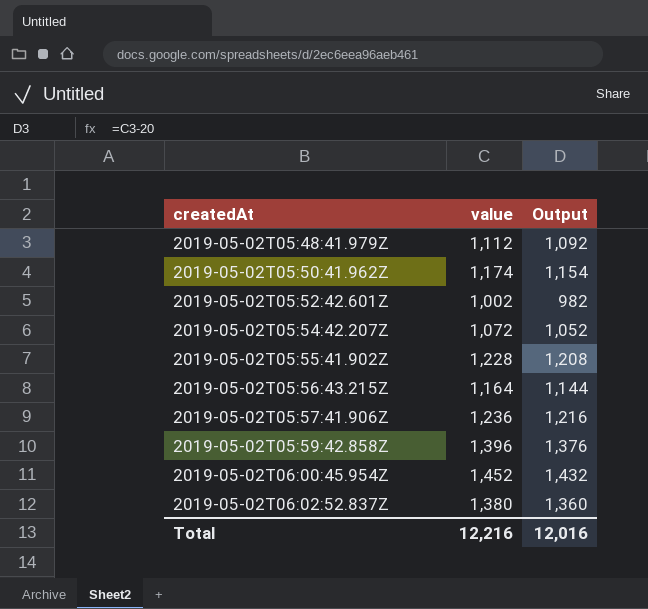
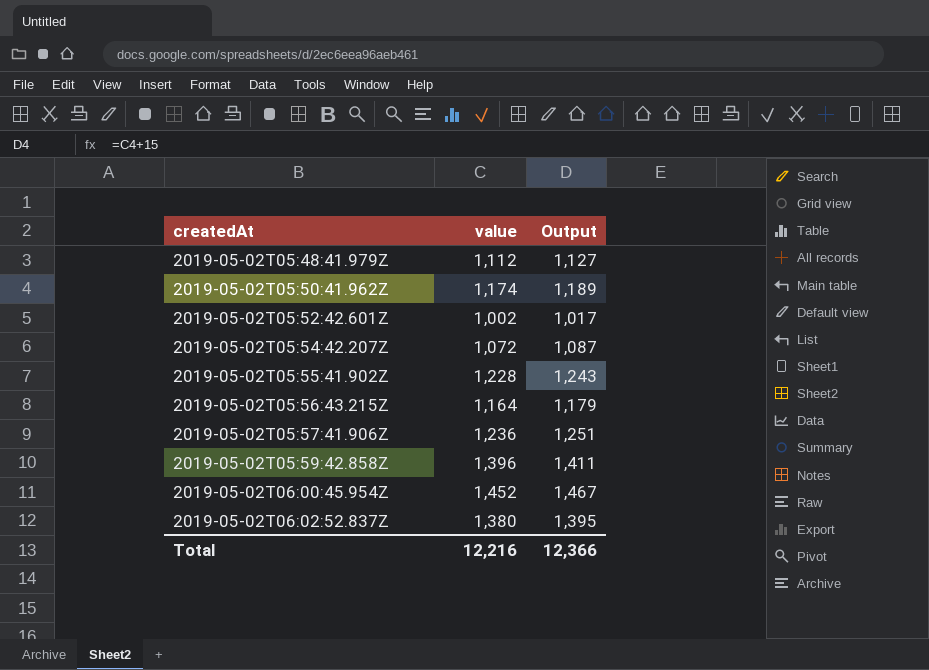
column Output | formula: [value] - 20 -> [value] + 15
Total | Output: 12,016 -> 12,366

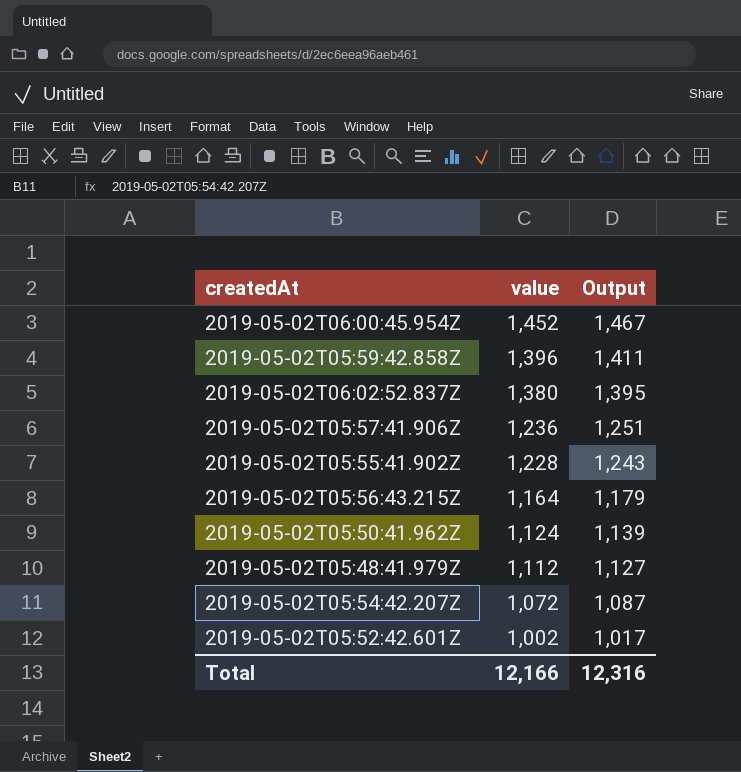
row order: createdAt ascending -> value descending
2019-05-02T05:50:41.962Z | value: 1,174 -> 1,124
2019-05-02T05:50:41.962Z | Output: 1,189 -> 1,139
Total | value: 12,216 -> 12,166
Total | Output: 12,366 -> 12,316

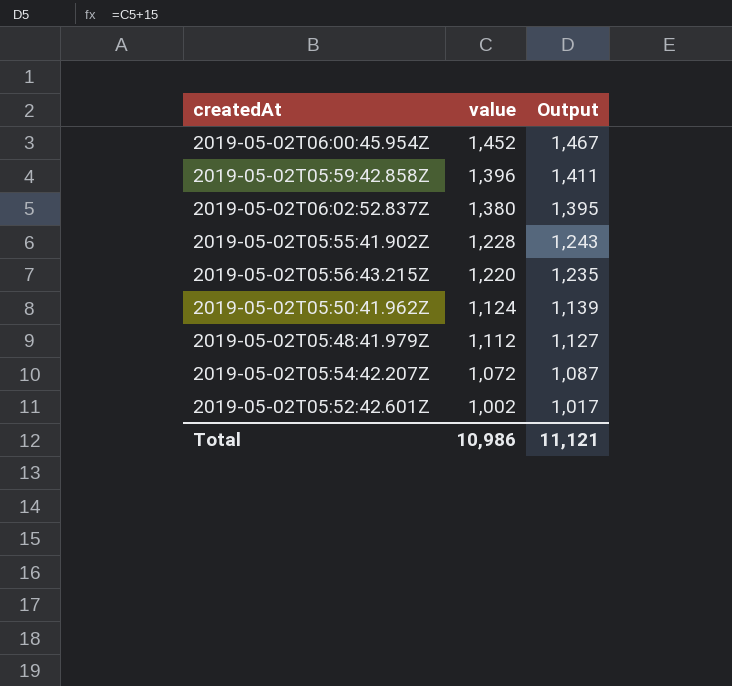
row 2019-05-02T05:57:41.906Z: 1,236 | 1,251 -> none
2019-05-02T05:56:43.215Z | value: 1,164 -> 1,220
2019-05-02T05:56:43.215Z | Output: 1,179 -> 1,235
Total | value: 12,166 -> 10,986
Total | Output: 12,316 -> 11,121

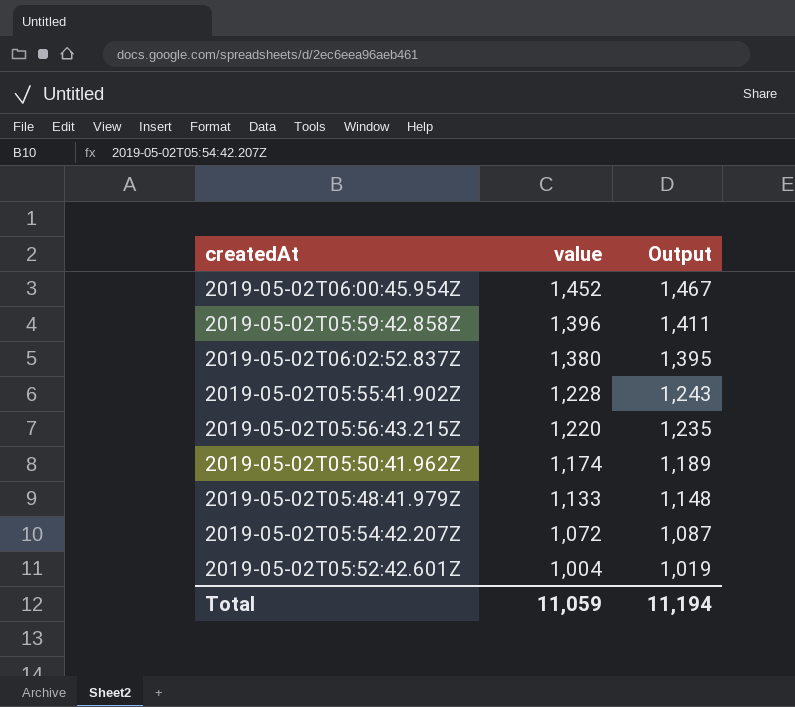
2019-05-02T05:50:41.962Z | value: 1,124 -> 1,174
2019-05-02T05:50:41.962Z | Output: 1,139 -> 1,189
2019-05-02T05:48:41.979Z | value: 1,112 -> 1,133
2019-05-02T05:48:41.979Z | Output: 1,127 -> 1,148
2019-05-02T05:52:42.601Z | value: 1,002 -> 1,004
2019-05-02T05:52:42.601Z | Output: 1,017 -> 1,019
Total | value: 10,986 -> 11,059
Total | Output: 11,121 -> 11,194

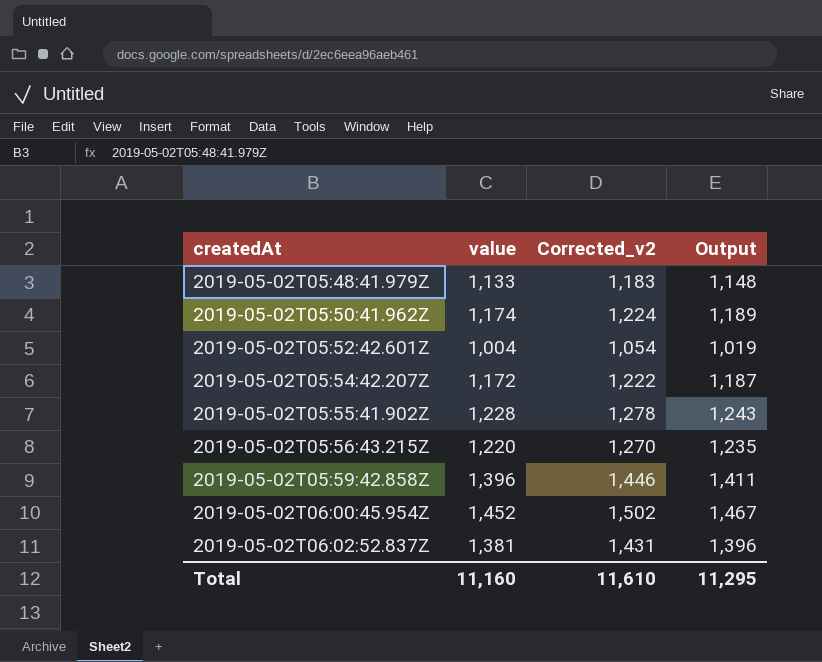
row order: value descending -> createdAt ascending
column Corrected_v2 | formula: none -> [value] + 50
2019-05-02T05:54:42.207Z | value: 1,072 -> 1,172
2019-05-02T05:54:42.207Z | Output: 1,087 -> 1,187
2019-05-02T06:02:52.837Z | value: 1,380 -> 1,381
2019-05-02T06:02:52.837Z | Output: 1,395 -> 1,396
Total | value: 11,059 -> 11,160
Total | Output: 11,194 -> 11,295

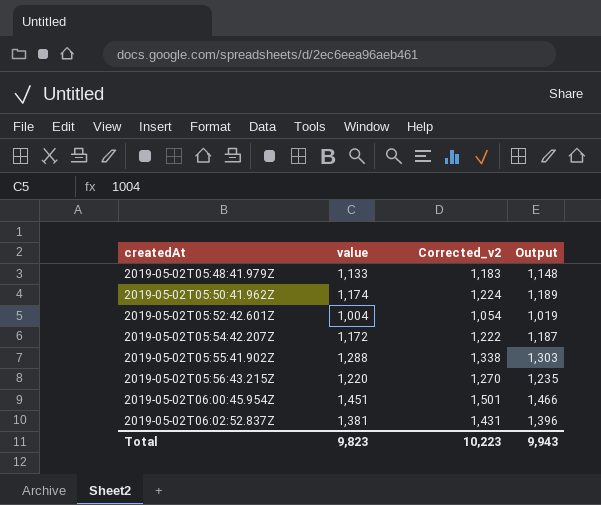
row 2019-05-02T05:59:42.858Z: 1,396 | 1,446 | 1,411 -> none
2019-05-02T05:55:41.902Z | value: 1,228 -> 1,288
2019-05-02T05:55:41.902Z | Corrected_v2: 1,278 -> 1,338
2019-05-02T05:55:41.902Z | Output: 1,243 -> 1,303
2019-05-02T06:00:45.954Z | value: 1,452 -> 1,451
2019-05-02T06:00:45.954Z | Corrected_v2: 1,502 -> 1,501
2019-05-02T06:00:45.954Z | Output: 1,467 -> 1,466
Total | value: 11,160 -> 9,823
Total | Corrected_v2: 11,610 -> 10,223
Total | Output: 11,295 -> 9,943

